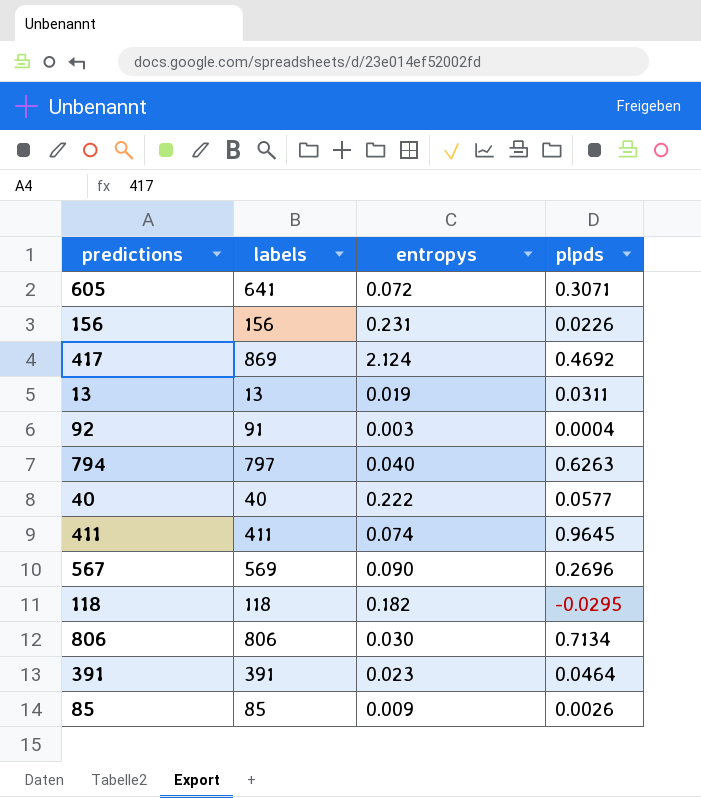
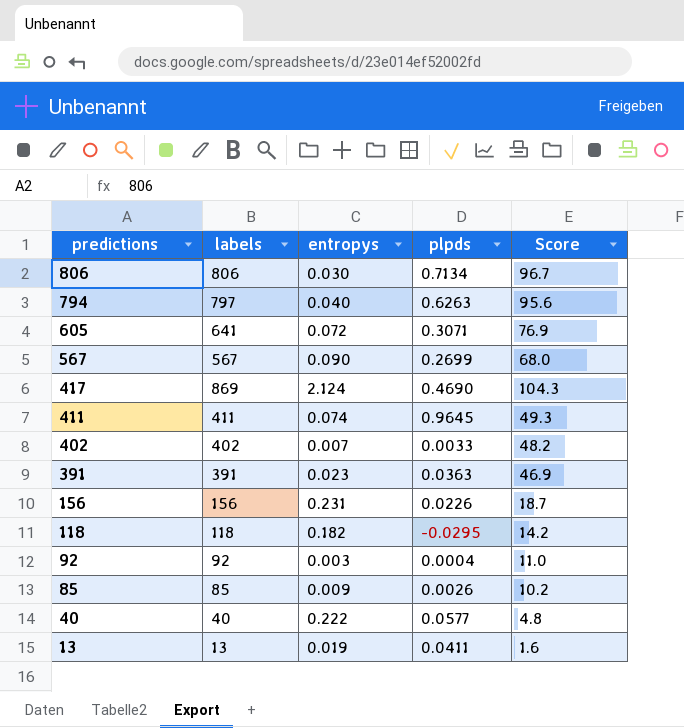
row order: none -> predictions descending
column Score | formula: none -> [labels] * 0.12
567 | labels: 569 -> 567
567 | plpds: 0.2696 -> 0.2699
417 | plpds: 0.4692 -> 0.4690
row 402: none -> 402 | 0.007 | 0.0033 | 48.2
391 | plpds: 0.0464 -> 0.0363
92 | labels: 91 -> 92
13 | plpds: 0.0311 -> 0.0411

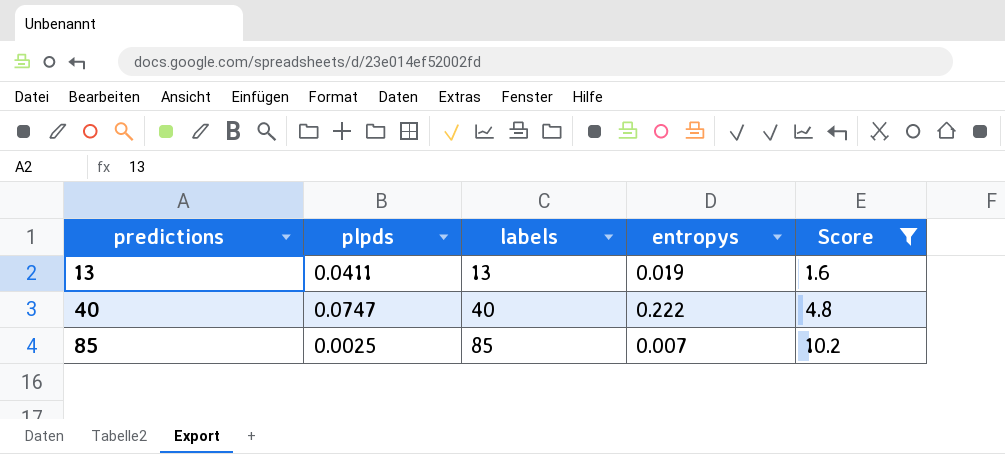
filter: none -> Score <= 10.2
row order: predictions descending -> predictions ascending
column plpds | position: 4 -> 2
40 | plpds: 0.0577 -> 0.0747
85 | plpds: 0.0026 -> 0.0025
85 | entropys: 0.009 -> 0.007

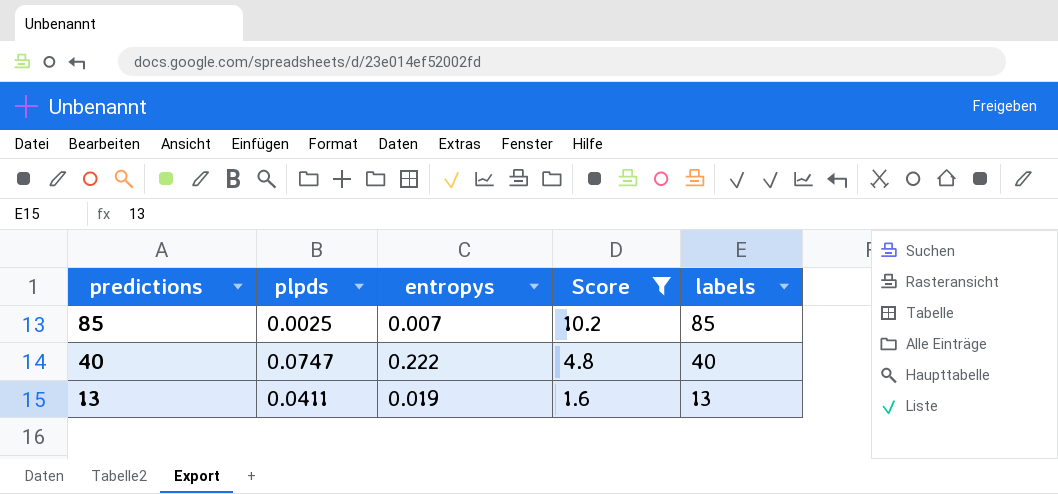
row order: predictions ascending -> predictions descending
column labels | position: 3 -> 5

